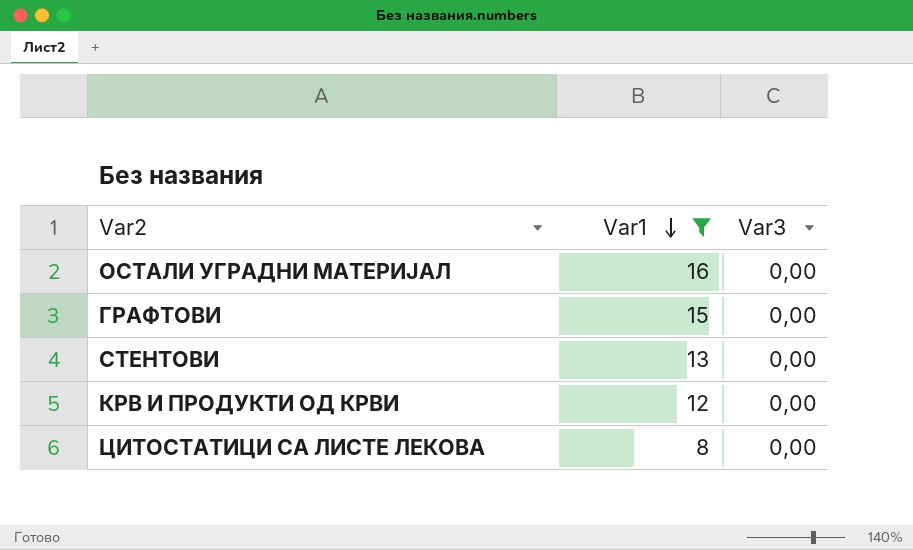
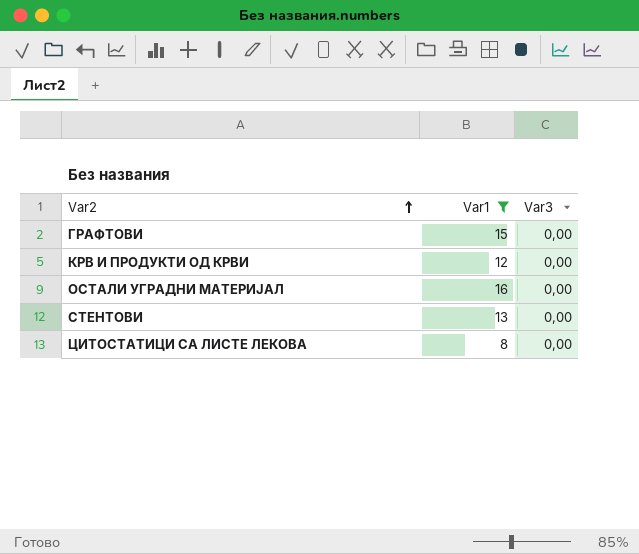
row order: Var1 descending -> Var2 ascending

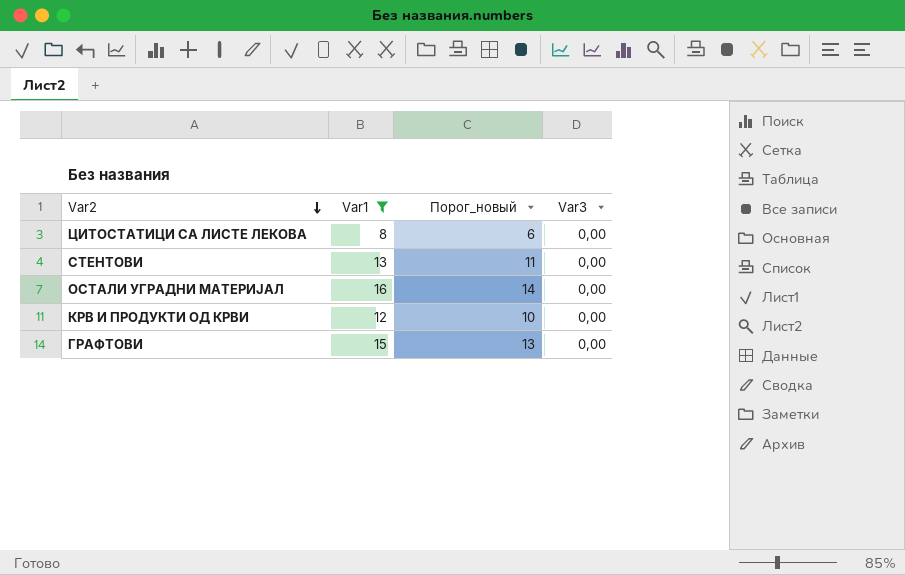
row order: Var2 ascending -> Var2 descending
column Порог_новый | formula: none -> [Var1] - 2

